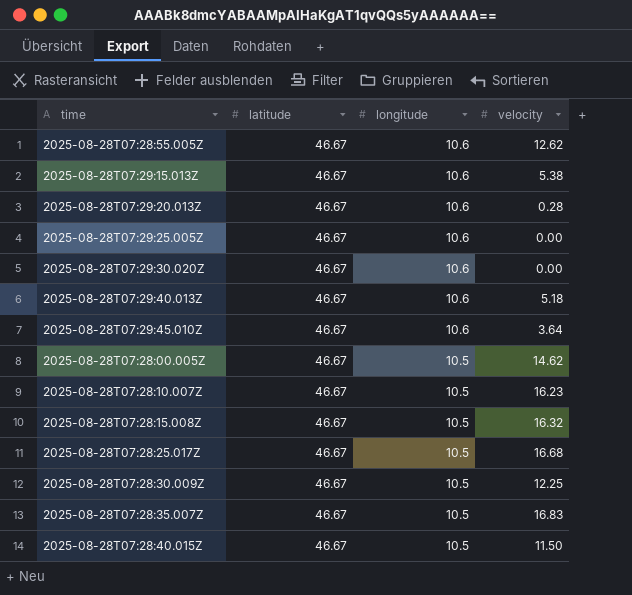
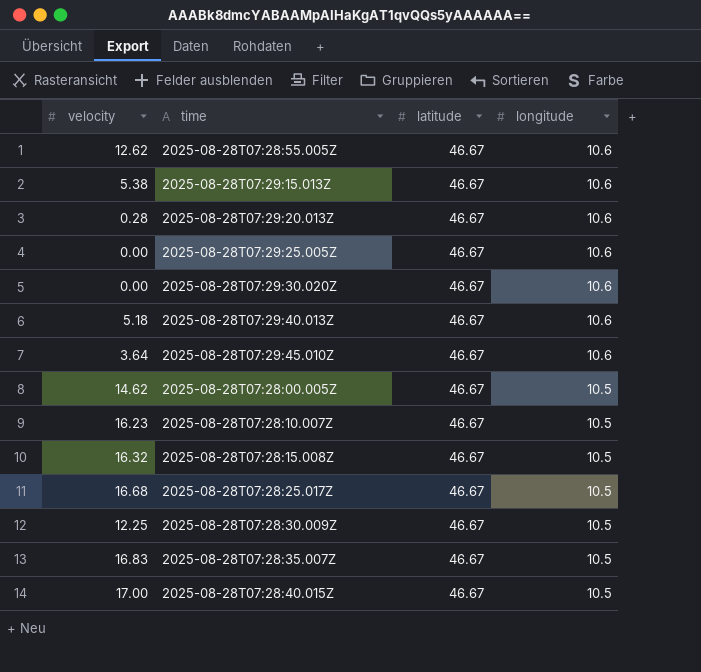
column velocity | position: 4 -> 1
2025-08-28T07:28:40.015Z | velocity: 11.50 -> 17.00

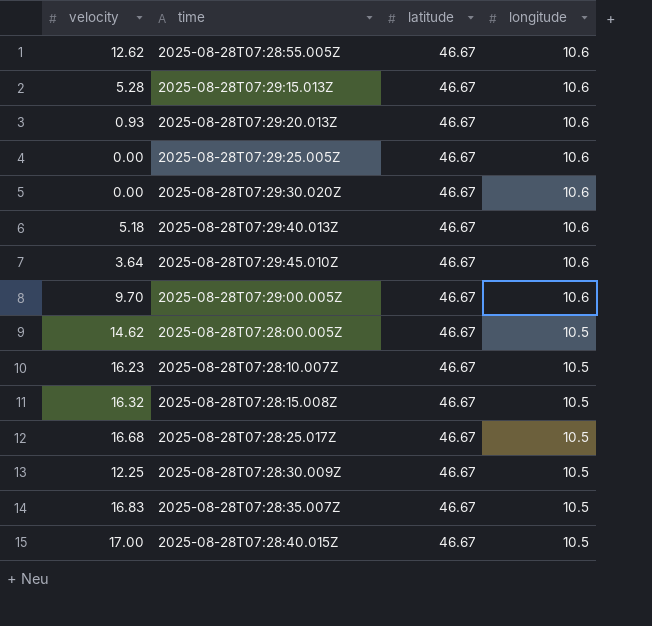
2025-08-28T07:29:15.013Z | velocity: 5.38 -> 5.28
2025-08-28T07:29:20.013Z | velocity: 0.28 -> 0.93
row 2025-08-28T07:29:00.005Z: none -> 9.70 | 46.67 | 10.6

